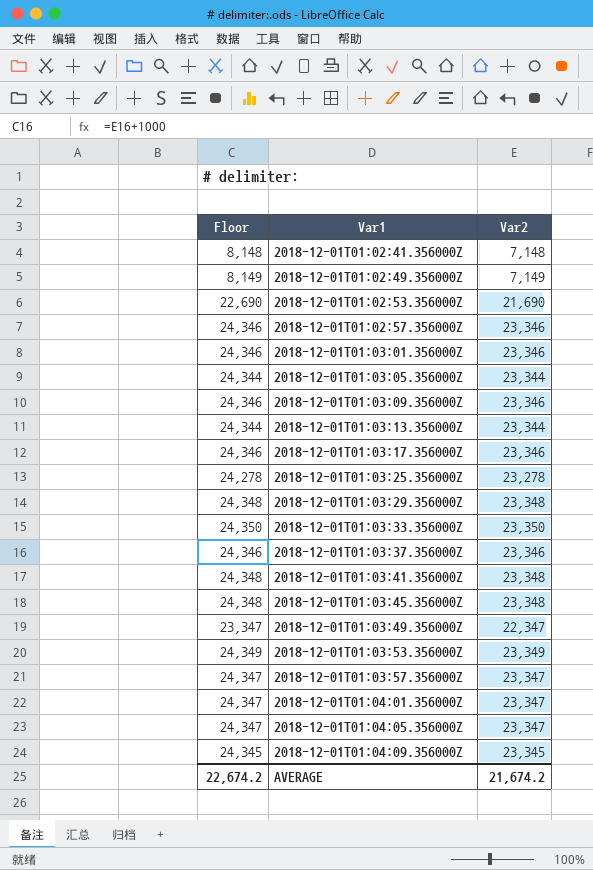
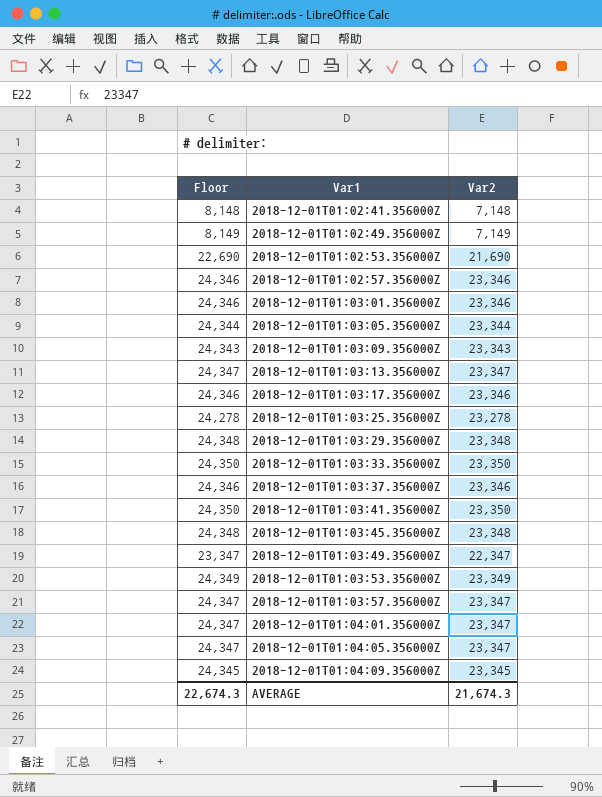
2018-12-01T01:03:09.356000Z | Floor: 24,346 -> 24,343
2018-12-01T01:03:09.356000Z | Var2: 23,346 -> 23,343
2018-12-01T01:03:13.356000Z | Floor: 24,344 -> 24,347
2018-12-01T01:03:13.356000Z | Var2: 23,344 -> 23,347
2018-12-01T01:03:41.356000Z | Floor: 24,348 -> 24,350
2018-12-01T01:03:41.356000Z | Var2: 23,348 -> 23,350
AVERAGE | Floor: 22,674.2 -> 22,674.3
AVERAGE | Var2: 21,674.2 -> 21,674.3

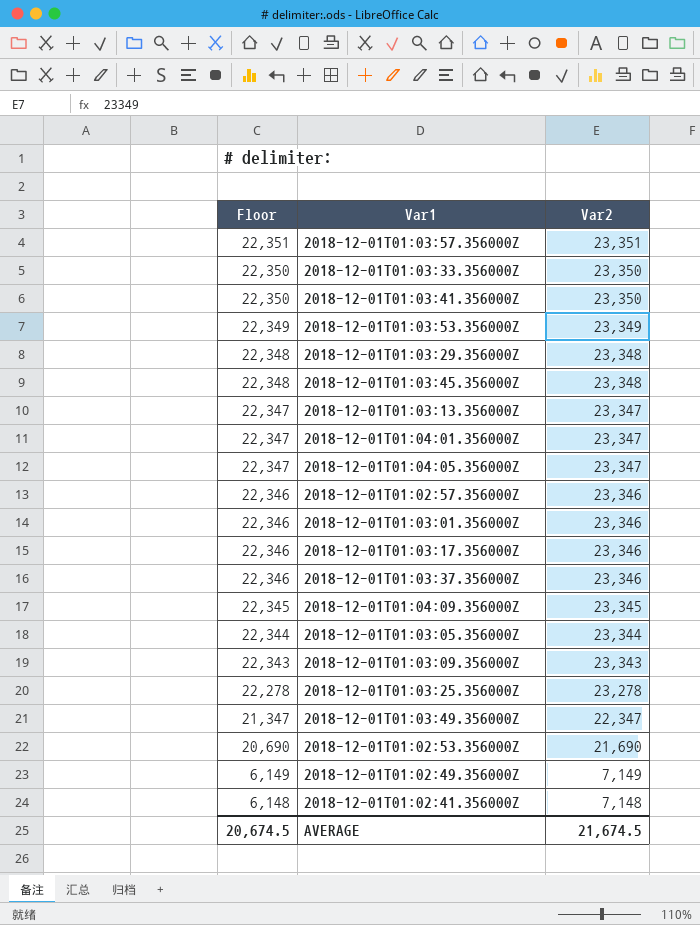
row order: Var1 ascending -> Floor descending
column Floor | formula: [Var2] + 1000 -> [Var2] - 1000
2018-12-01T01:03:57.356000Z | Var2: 23,347 -> 23,351
AVERAGE | Floor: 22,674.3 -> 20,674.5
AVERAGE | Var2: 21,674.3 -> 21,674.5

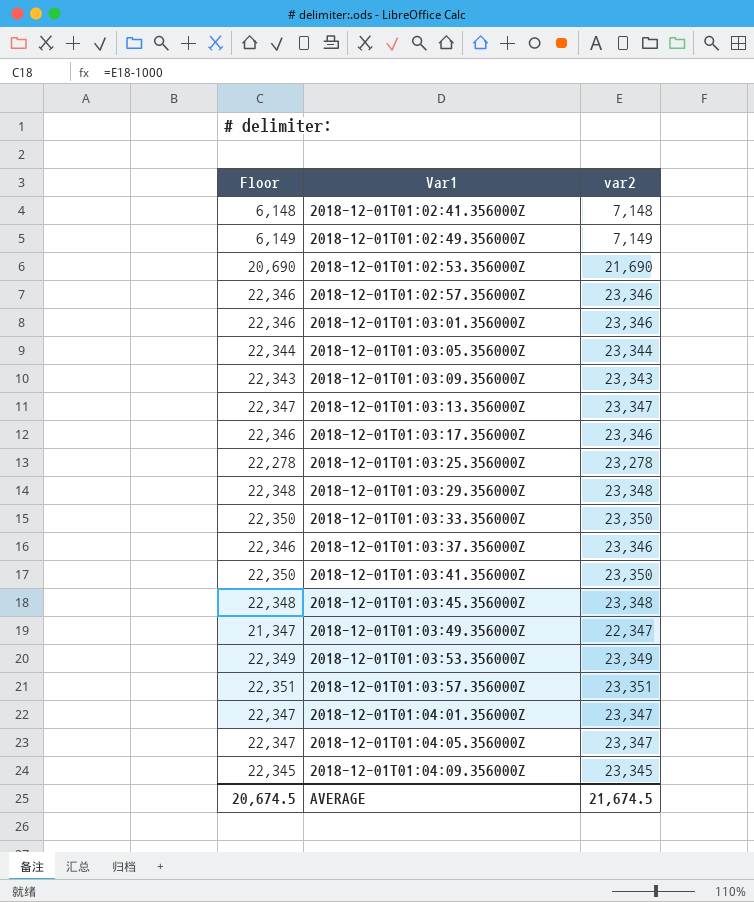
row order: Floor descending -> Var1 ascending
column name: Var2 -> var2

